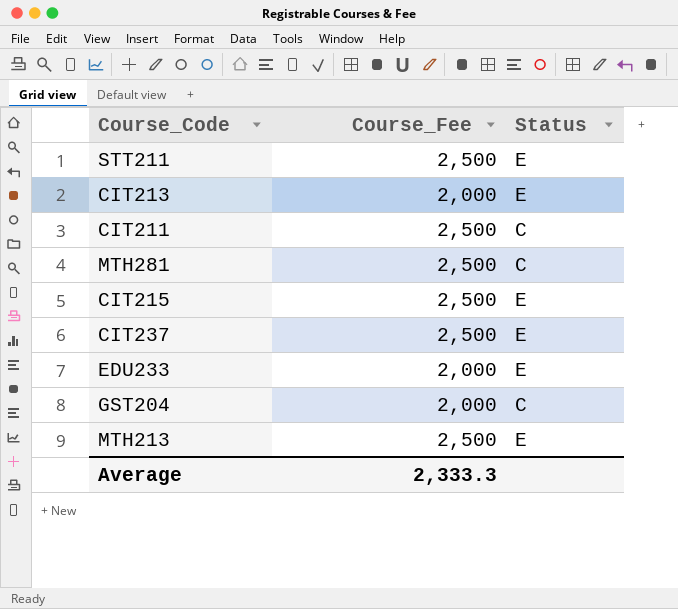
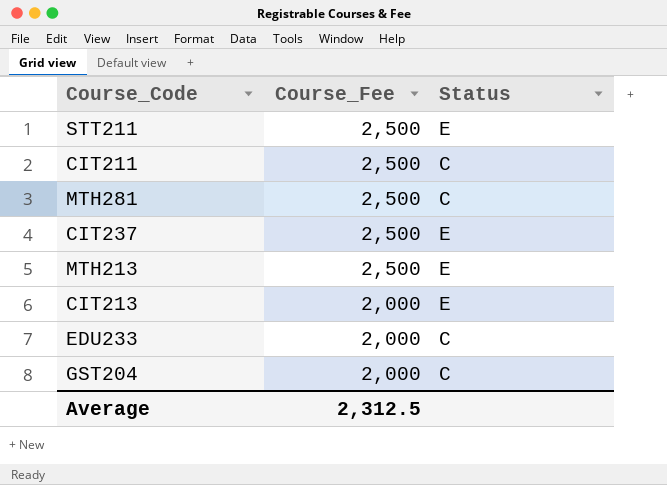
row order: none -> Course_Fee descending
row CIT215: 2,500 | E -> none
EDU233 | Status: E -> C
Average | Course_Fee: 2,333.3 -> 2,312.5

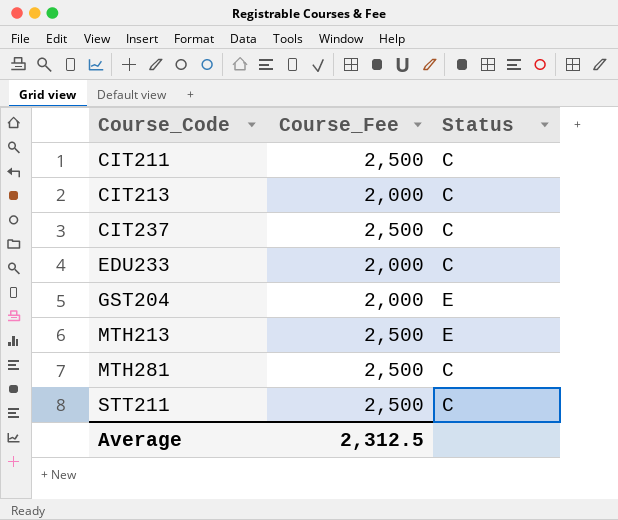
row order: Course_Fee descending -> Course_Code ascending
CIT213 | Status: E -> C
CIT237 | Status: E -> C
GST204 | Status: C -> E
STT211 | Status: E -> C

